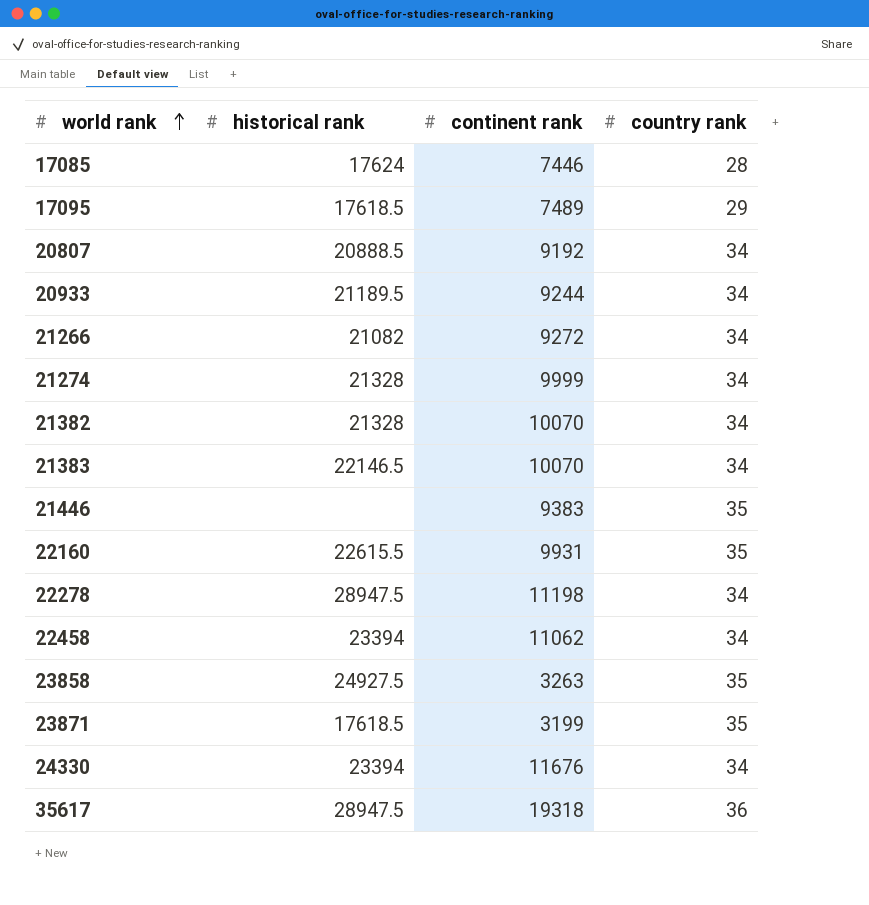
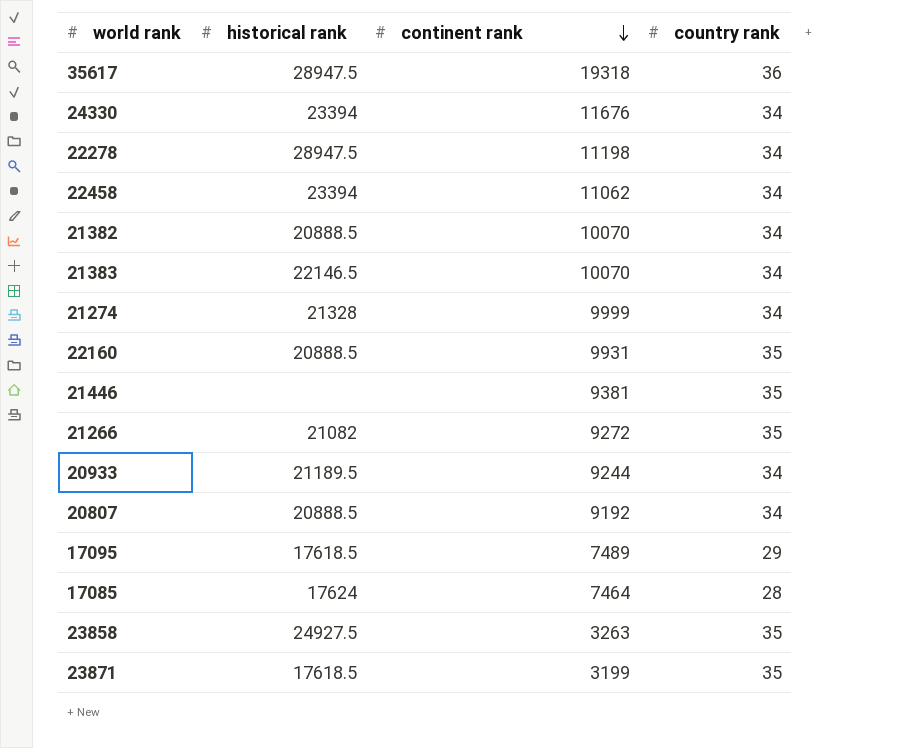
row order: world rank ascending -> continent rank descending
21382 | historical rank: 21328 -> 20888.5
22160 | historical rank: 22615.5 -> 20888.5
21446 | continent rank: 9383 -> 9381
21266 | country rank: 34 -> 35
17085 | continent rank: 7446 -> 7464

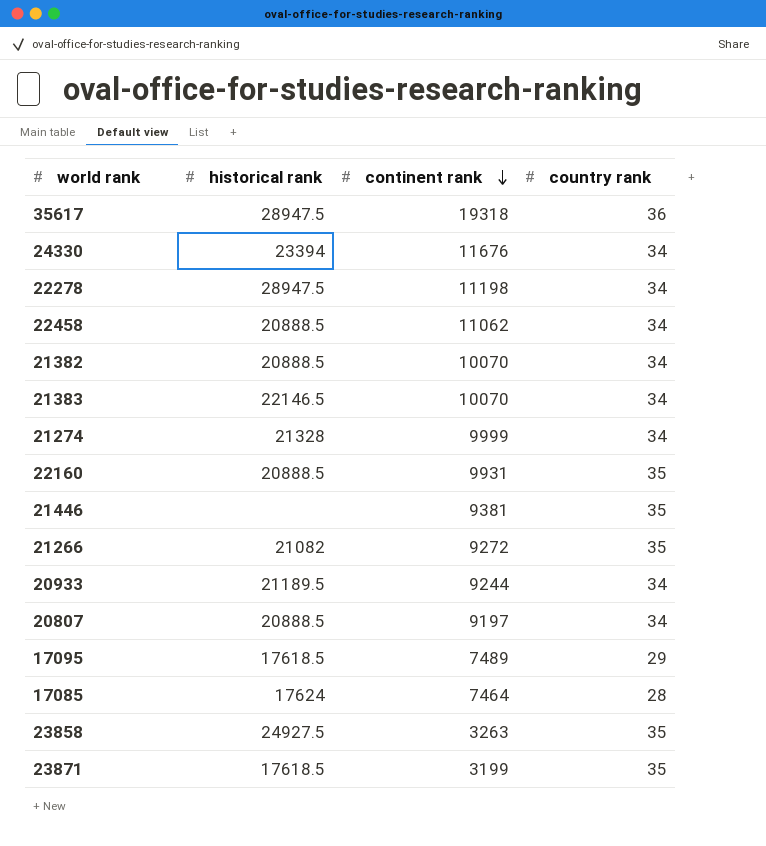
22458 | historical rank: 23394 -> 20888.5
20807 | continent rank: 9192 -> 9197

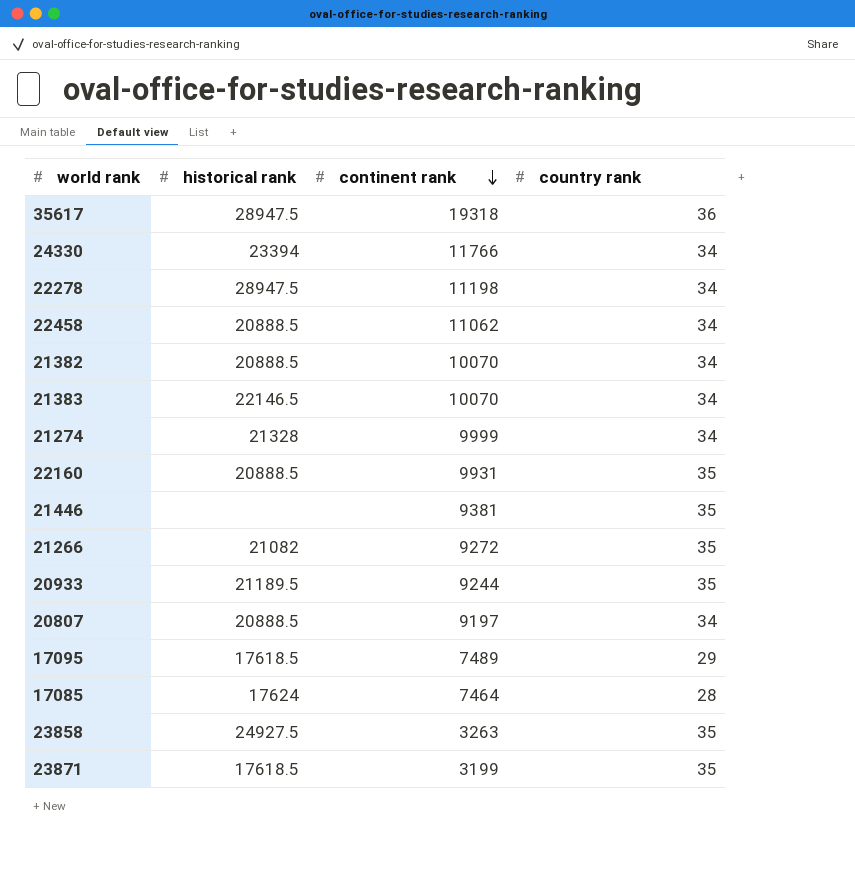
24330 | continent rank: 11676 -> 11766
20933 | country rank: 34 -> 35

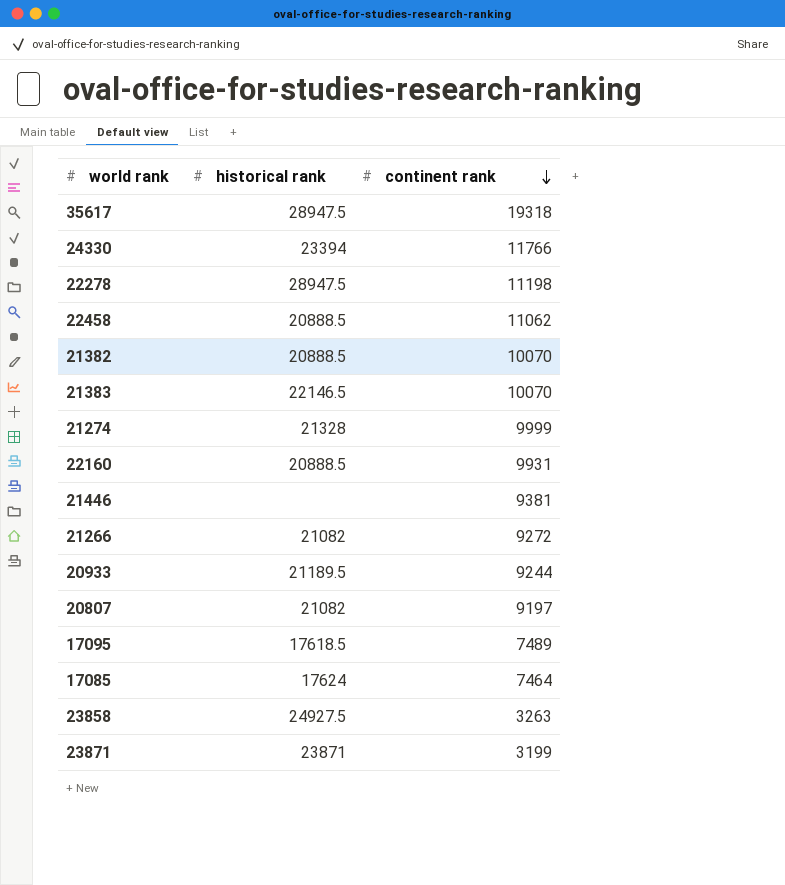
column country rank | position: 4 -> none
20807 | historical rank: 20888.5 -> 21082
23871 | historical rank: 17618.5 -> 23871

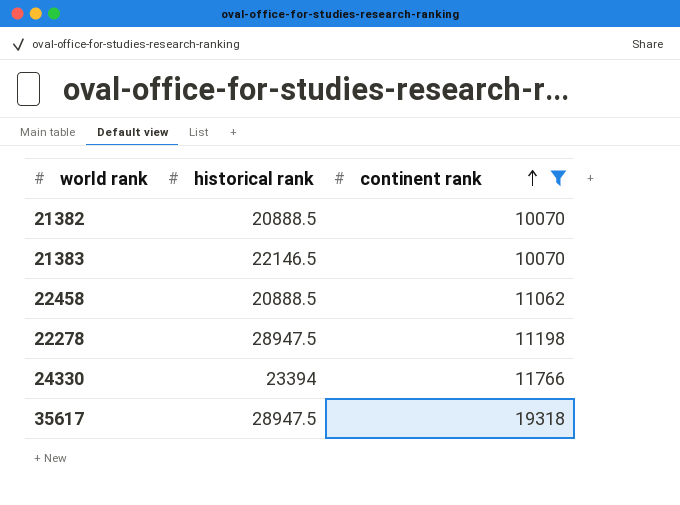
filter: none -> continent rank >= 10070
row order: continent rank descending -> continent rank ascending

